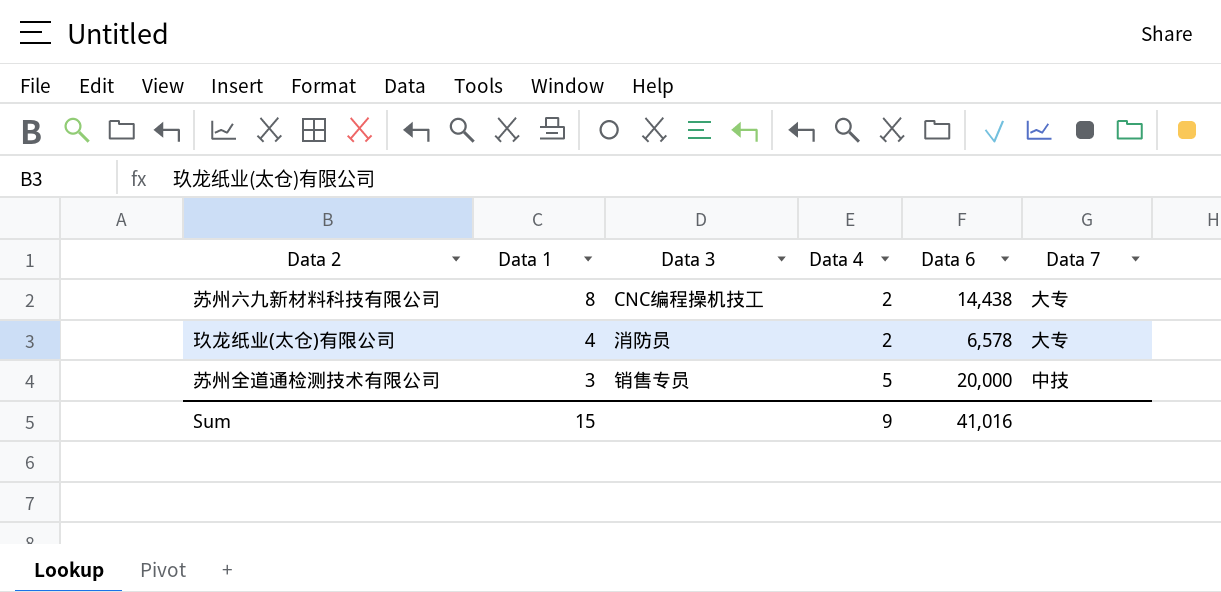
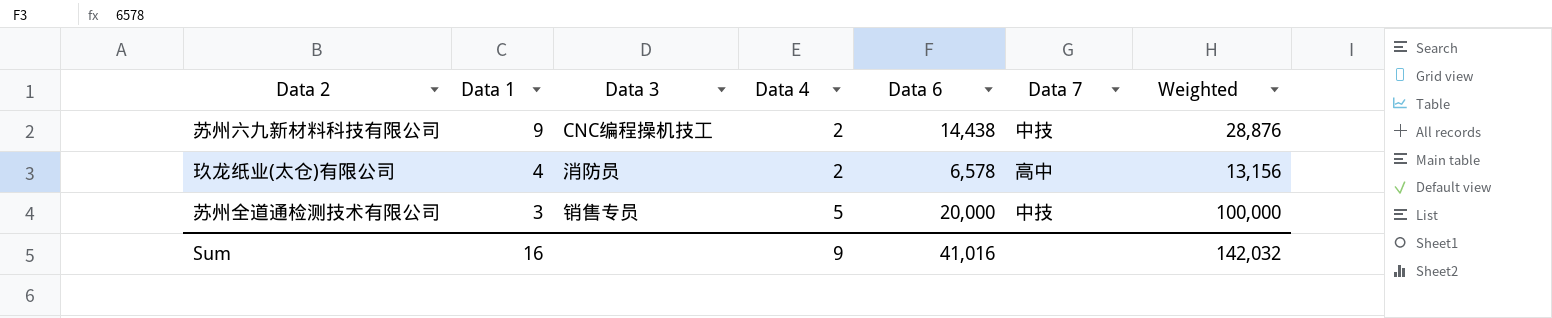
column Weighted | formula: none -> [Data 4] * [Data 6]
苏州六九新材料科技有限公司 | Data 1: 8 -> 9
苏州六九新材料科技有限公司 | Data 7: 大专 -> 中技
玖龙纸业(太仓)有限公司 | Data 7: 大专 -> 高中
Sum | Data 1: 15 -> 16

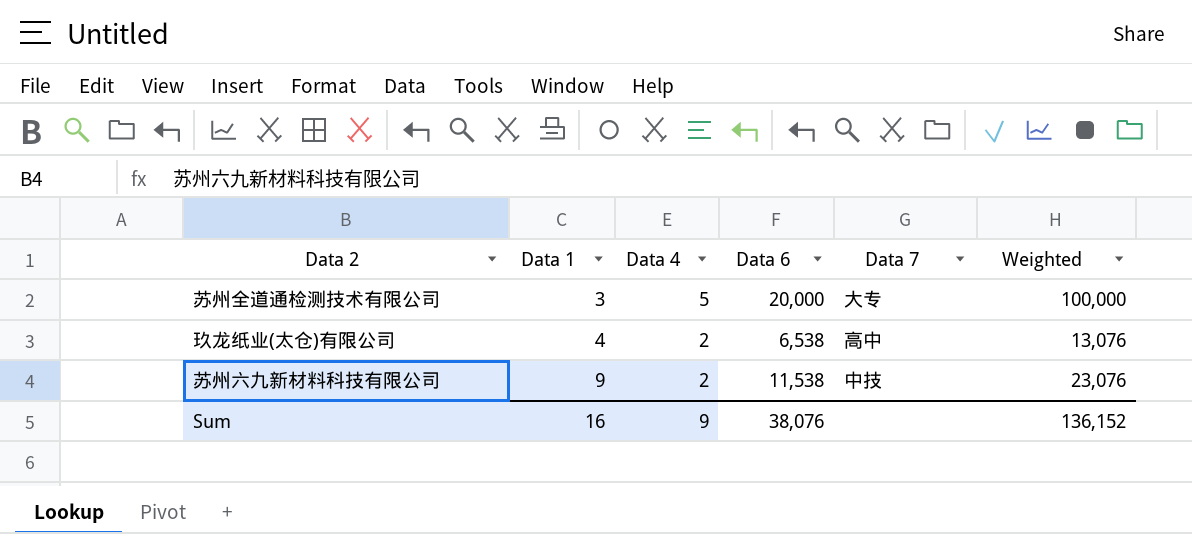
row order: Data 1 descending -> Data 1 ascending
column Data 3 | position: 3 -> none
苏州全道通检测技术有限公司 | Data 7: 中技 -> 大专
玖龙纸业(太仓)有限公司 | Data 6: 6,578 -> 6,538
玖龙纸业(太仓)有限公司 | Weighted: 13,156 -> 13,076
苏州六九新材料科技有限公司 | Data 6: 14,438 -> 11,538
苏州六九新材料科技有限公司 | Weighted: 28,876 -> 23,076
Sum | Data 6: 41,016 -> 38,076
Sum | Weighted: 142,032 -> 136,152

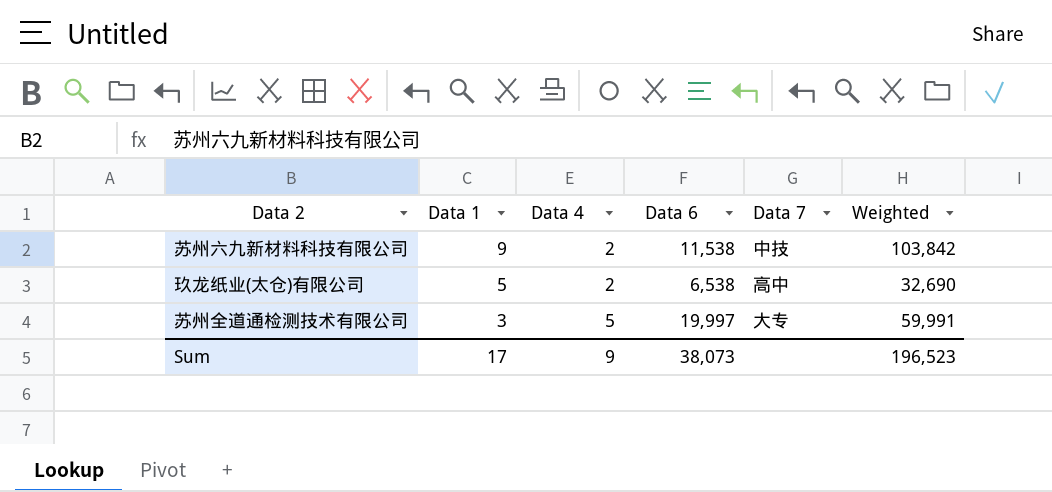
row order: Data 1 ascending -> Data 1 descending
column Weighted | formula: [Data 4] * [Data 6] -> [Data 1] * [Data 6]
玖龙纸业(太仓)有限公司 | Data 1: 4 -> 5
苏州全道通检测技术有限公司 | Data 6: 20,000 -> 19,997
Sum | Data 1: 16 -> 17
Sum | Data 6: 38,076 -> 38,073
Sum | Weighted: 136,152 -> 196,523

